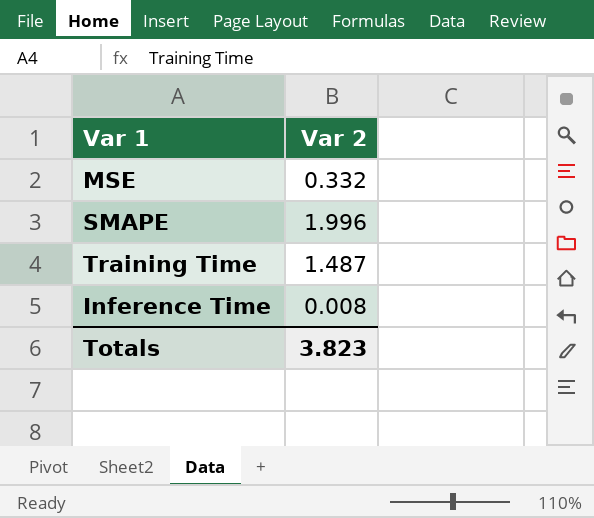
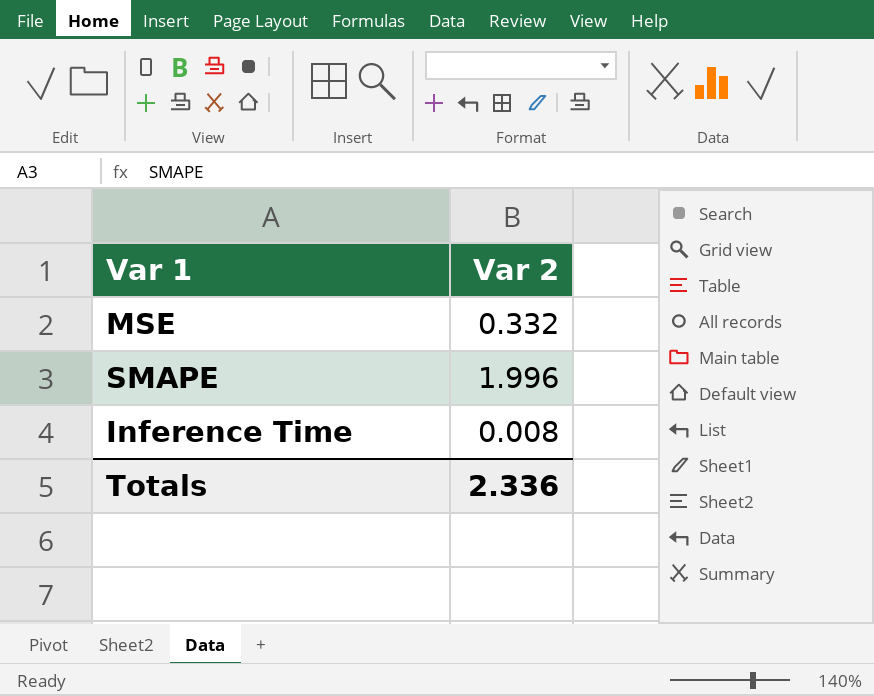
row Training Time: 1.487 -> none
Totals | Var 2: 3.823 -> 2.336

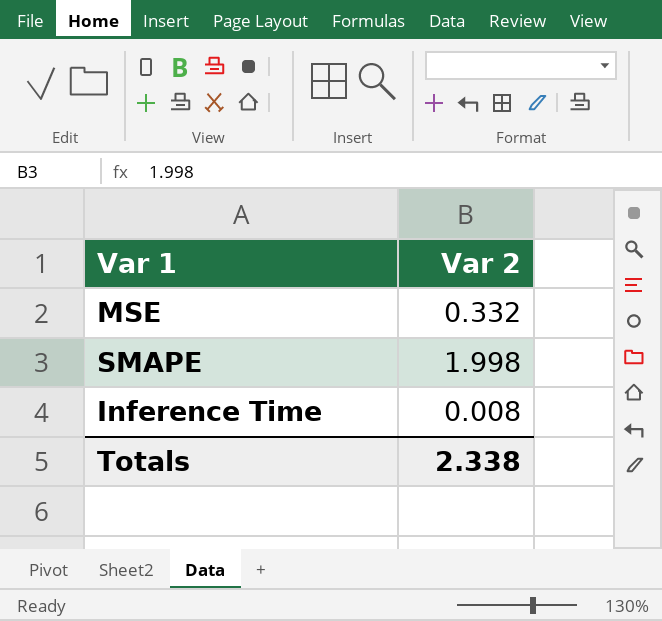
SMAPE | Var 2: 1.996 -> 1.998
Totals | Var 2: 2.336 -> 2.338

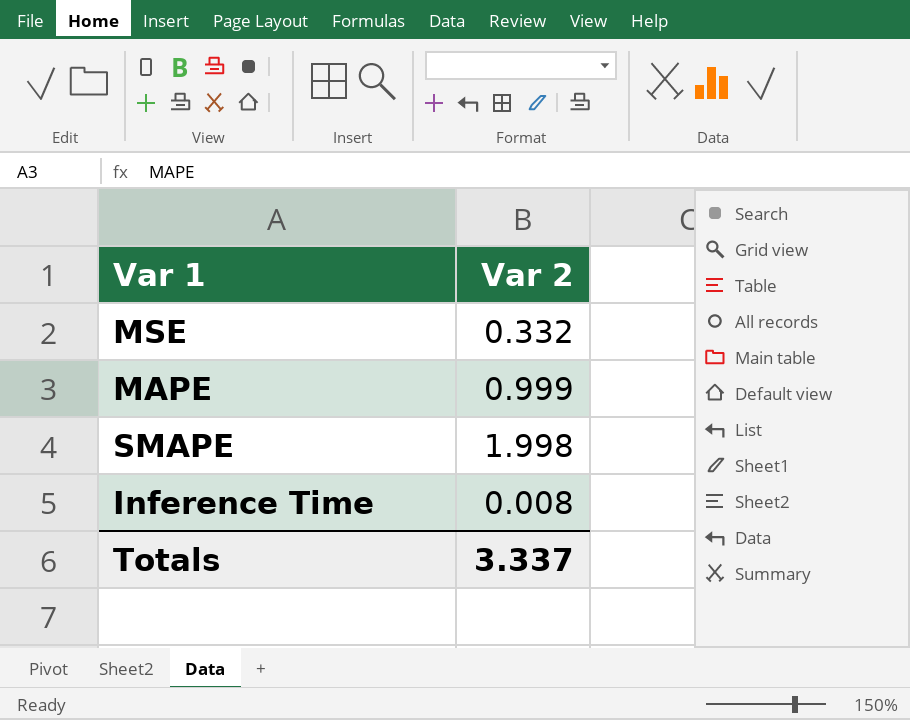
row MAPE: none -> 0.999
Totals | Var 2: 2.338 -> 3.337

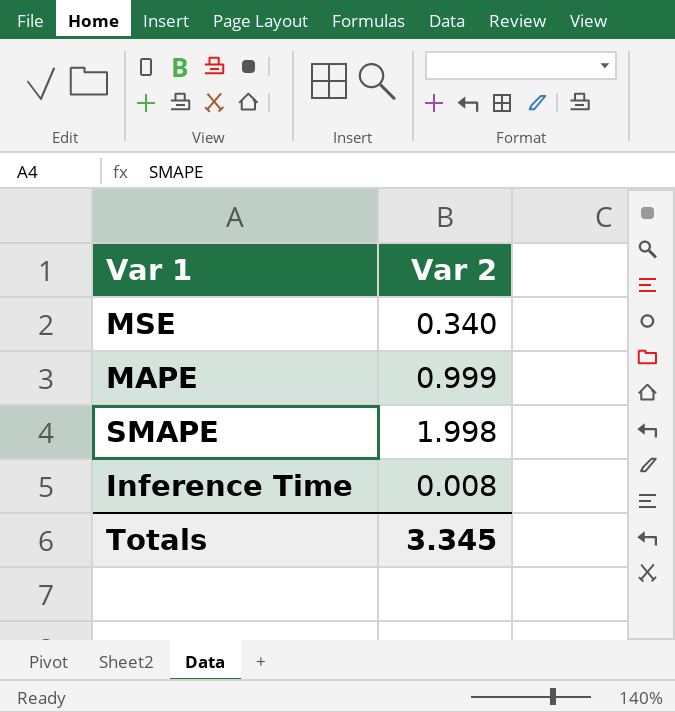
MSE | Var 2: 0.332 -> 0.340
Totals | Var 2: 3.337 -> 3.345

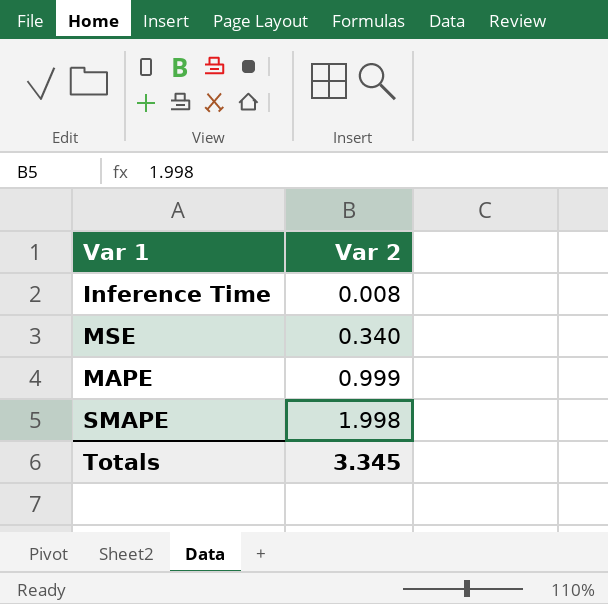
row order: none -> Var 2 ascending

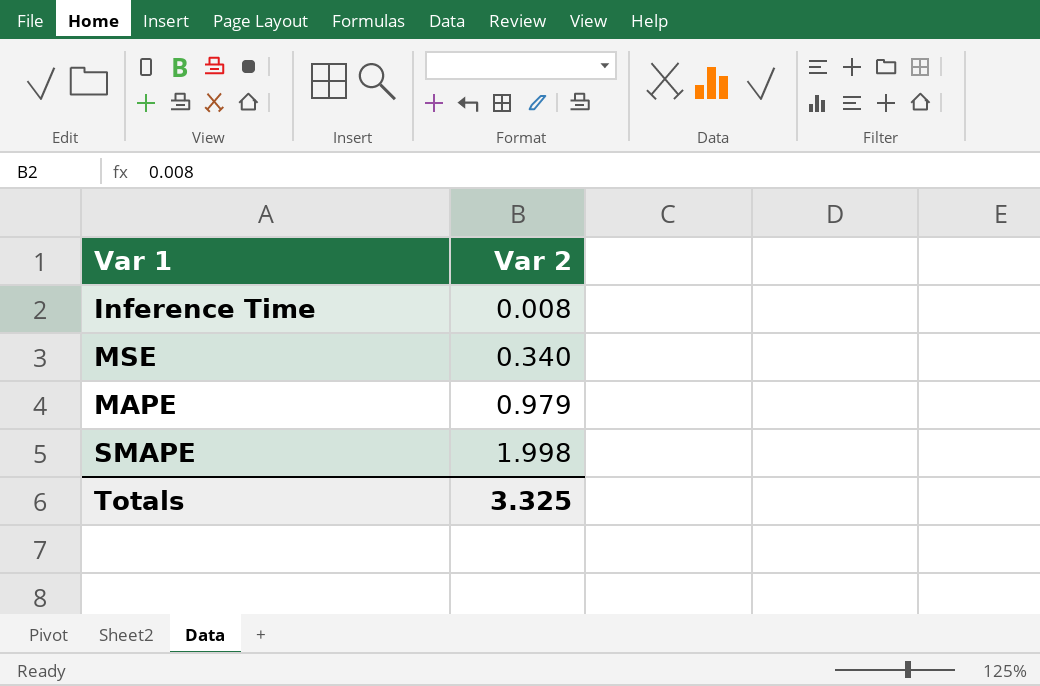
MAPE | Var 2: 0.999 -> 0.979
Totals | Var 2: 3.345 -> 3.325

